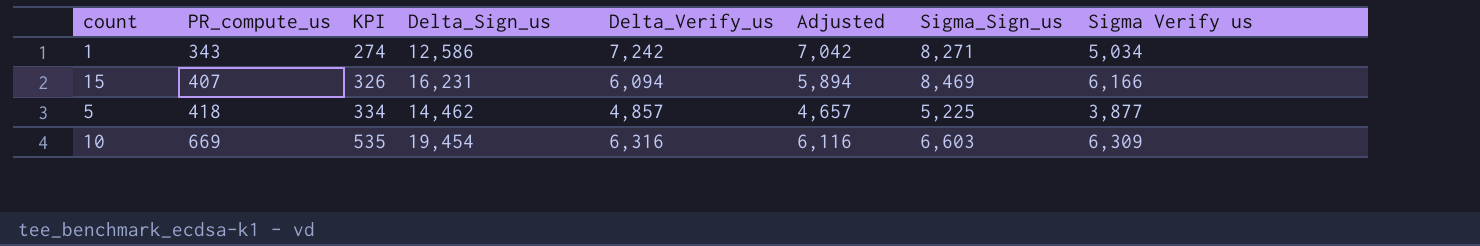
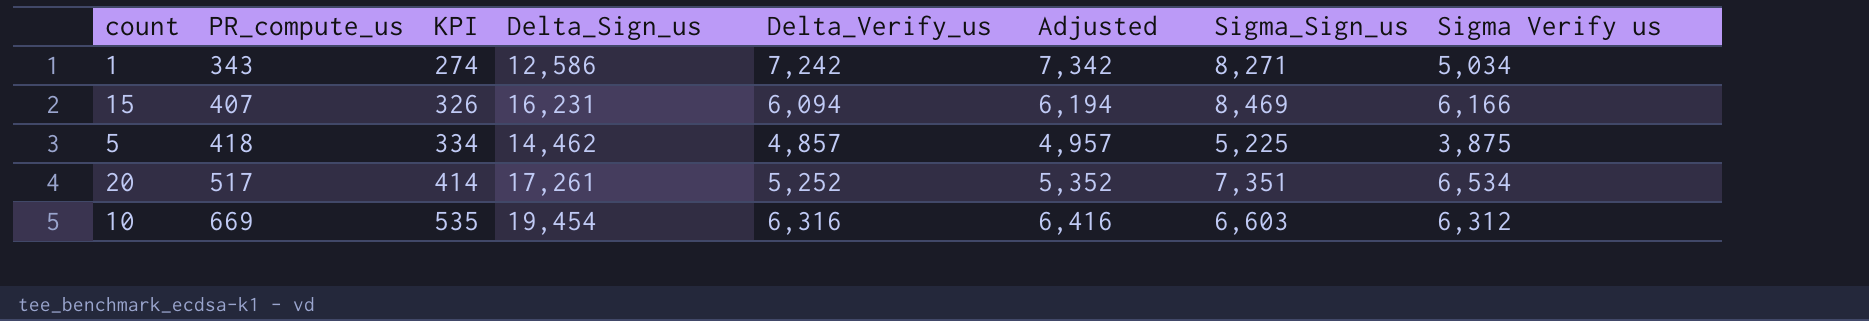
column Adjusted | formula: [Delta_Verify_us] - 200 -> [Delta_Verify_us] + 100
5 | Sigma Verify us: 3,877 -> 3,875
row 20: none -> 517 | 414 | 17,261 | 5,252 | 5,352 | 7,351 | 6,534
10 | Sigma Verify us: 6,309 -> 6,312

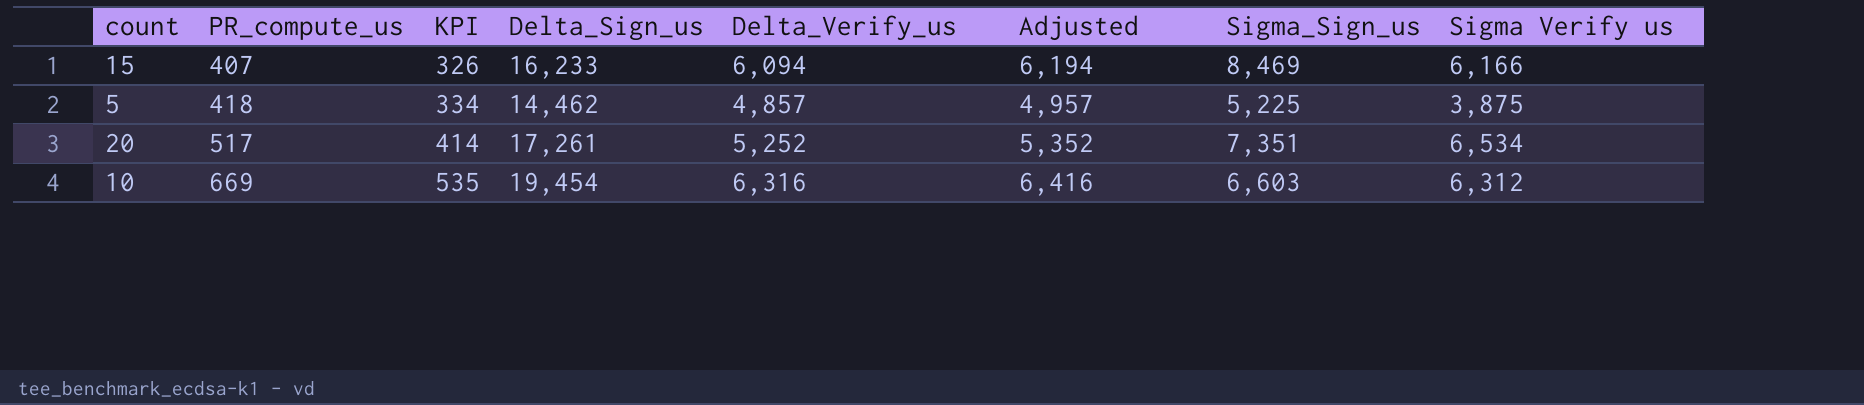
row 1: 343 | 274 | 12,586 | 7,242 | 7,342 | 8,271 | 5,034 -> none
15 | Delta_Sign_us: 16,231 -> 16,233

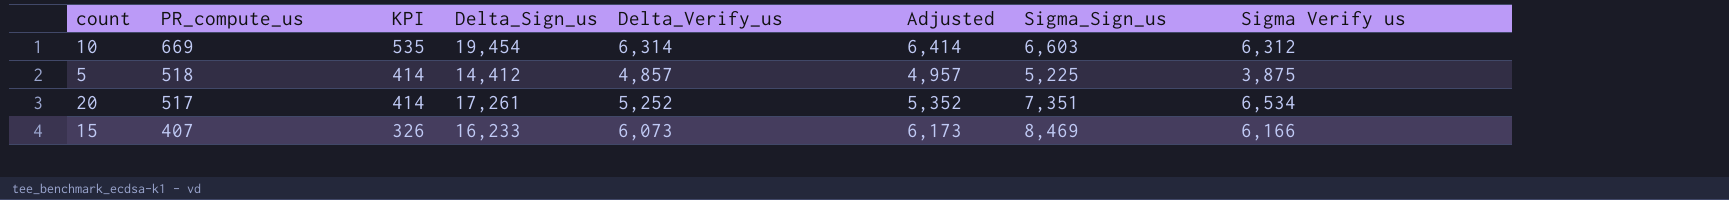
row order: PR_compute_us ascending -> PR_compute_us descending
10 | Delta_Verify_us: 6,316 -> 6,314
10 | Adjusted: 6,416 -> 6,414
5 | PR_compute_us: 418 -> 518
5 | KPI: 334 -> 414
5 | Delta_Sign_us: 14,462 -> 14,412
15 | Delta_Verify_us: 6,094 -> 6,073
15 | Adjusted: 6,194 -> 6,173

